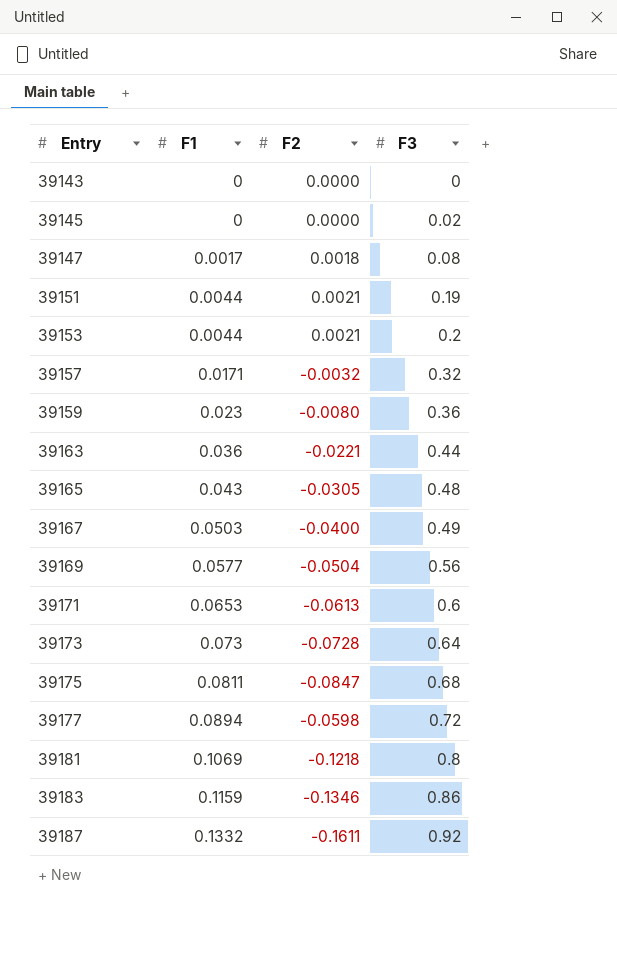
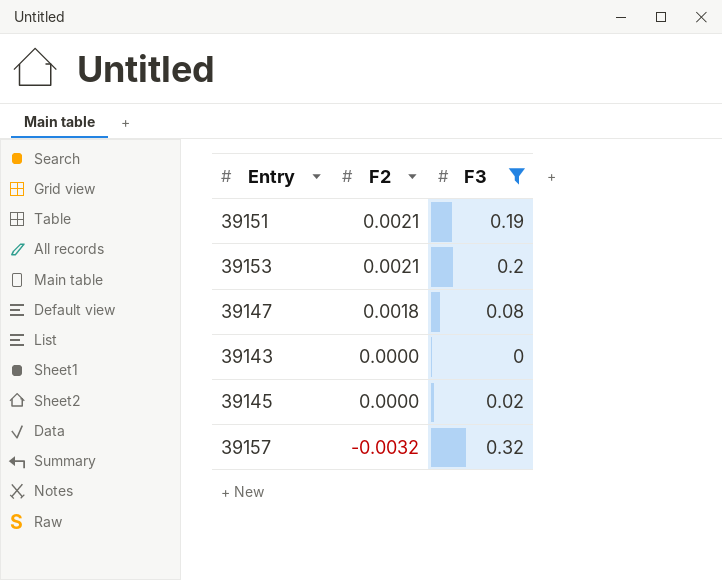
filter: none -> F3 <= 0.32
row order: Entry ascending -> F2 descending
column F1 | position: 2 -> none

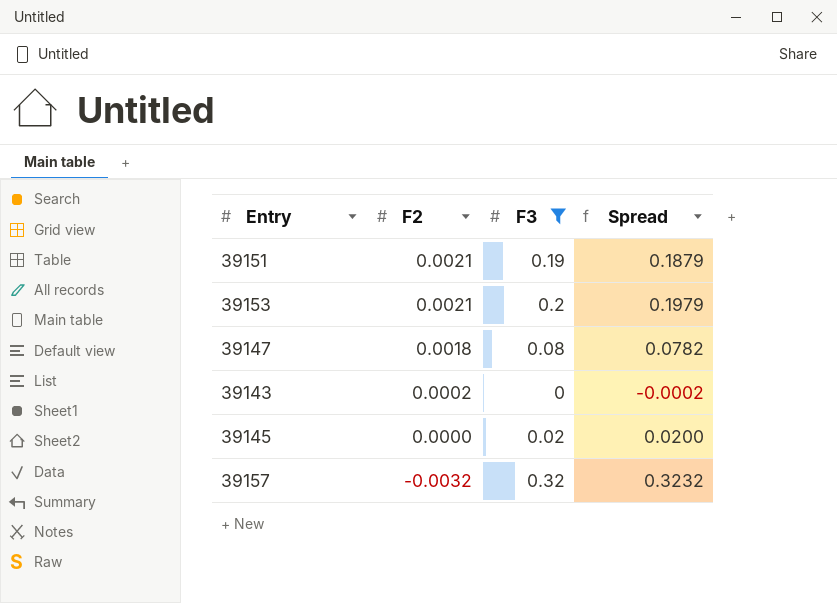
column Spread | formula: none -> [F3] - [F2]
39143 | F2: 0.0000 -> 0.0002

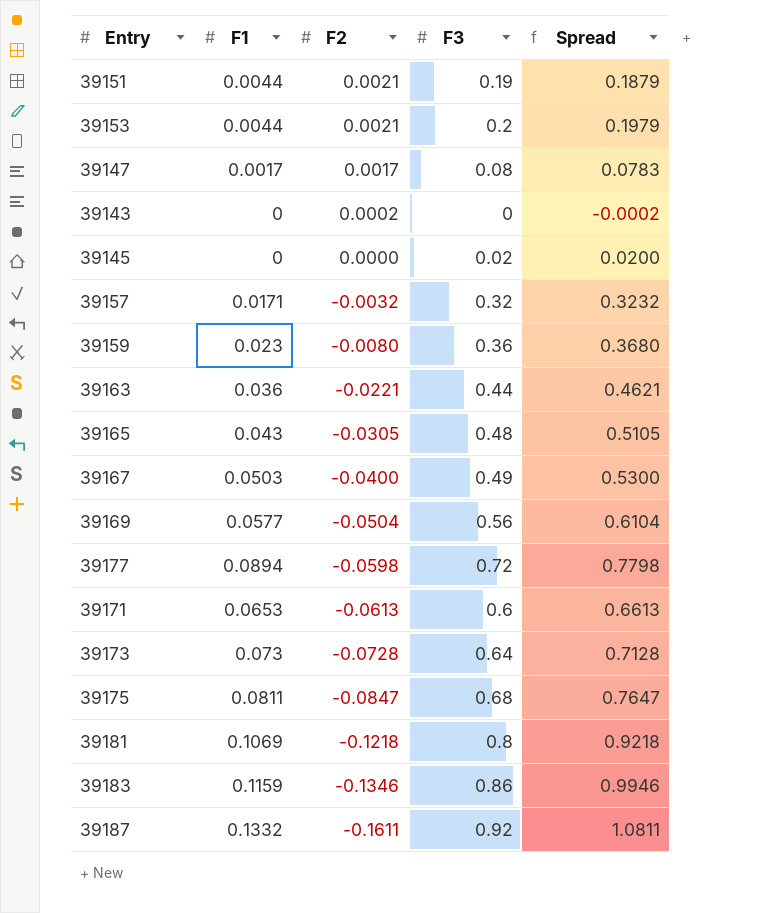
filter: F3 <= 0.32 -> none
column F1 | position: none -> 2
39147 | F2: 0.0018 -> 0.0017
39147 | Spread: 0.0782 -> 0.0783

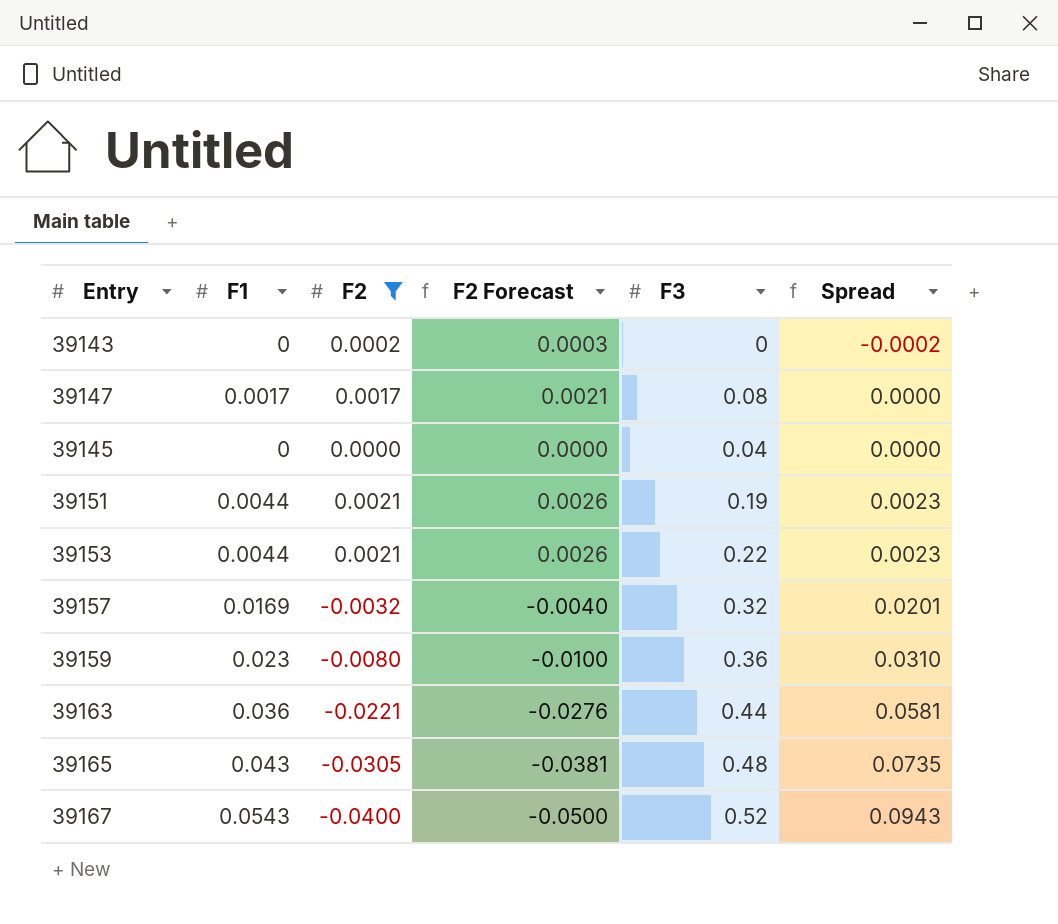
filter: none -> F2 >= -0.0400
row order: F2 descending -> Spread ascending
column F2 Forecast | formula: none -> [F2] * 1.25
column Spread | formula: [F3] - [F2] -> [F1] - [F2]
39145 | F3: 0.02 -> 0.04
39153 | F3: 0.2 -> 0.22
39157 | F1: 0.0171 -> 0.0169
39167 | F1: 0.0503 -> 0.0543
39167 | F3: 0.49 -> 0.52

